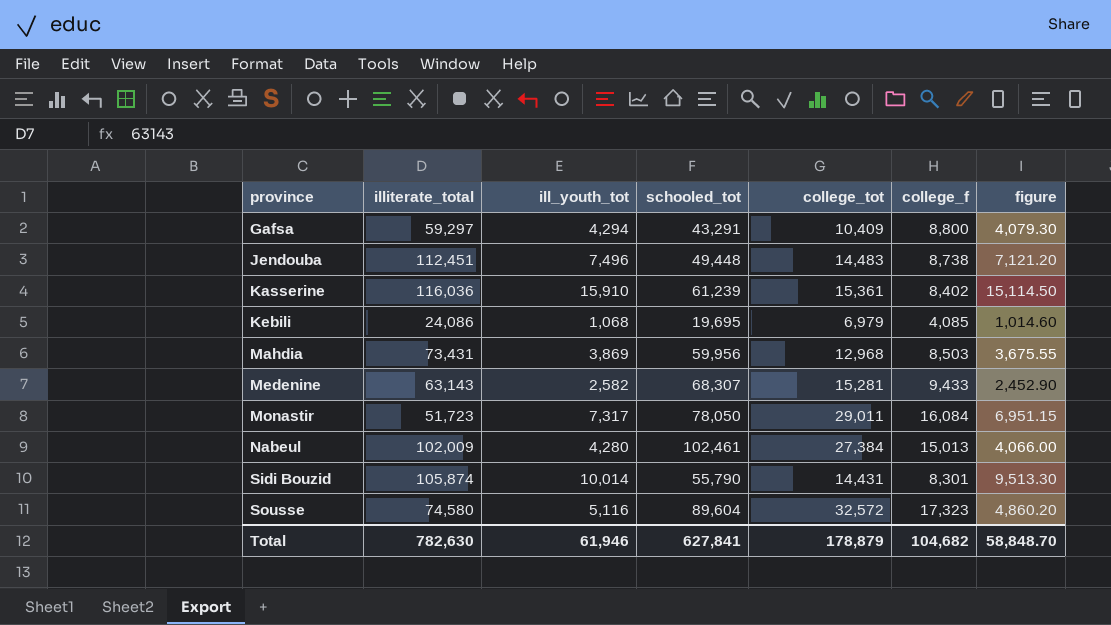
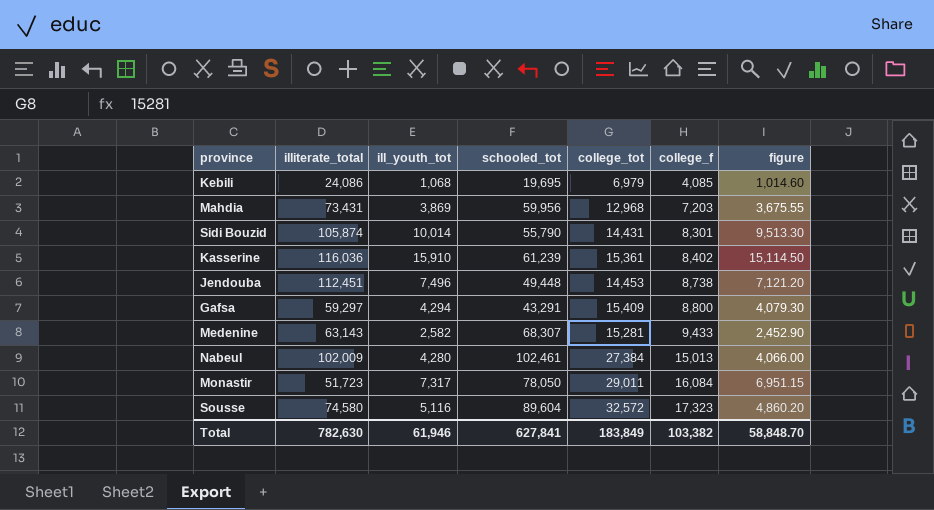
row order: province ascending -> college_f ascending
Mahdia | college_f: 8,503 -> 7,203
Jendouba | college_tot: 14,483 -> 14,453
Gafsa | college_tot: 10,409 -> 15,409
Total | college_tot: 178,879 -> 183,849
Total | college_f: 104,682 -> 103,382

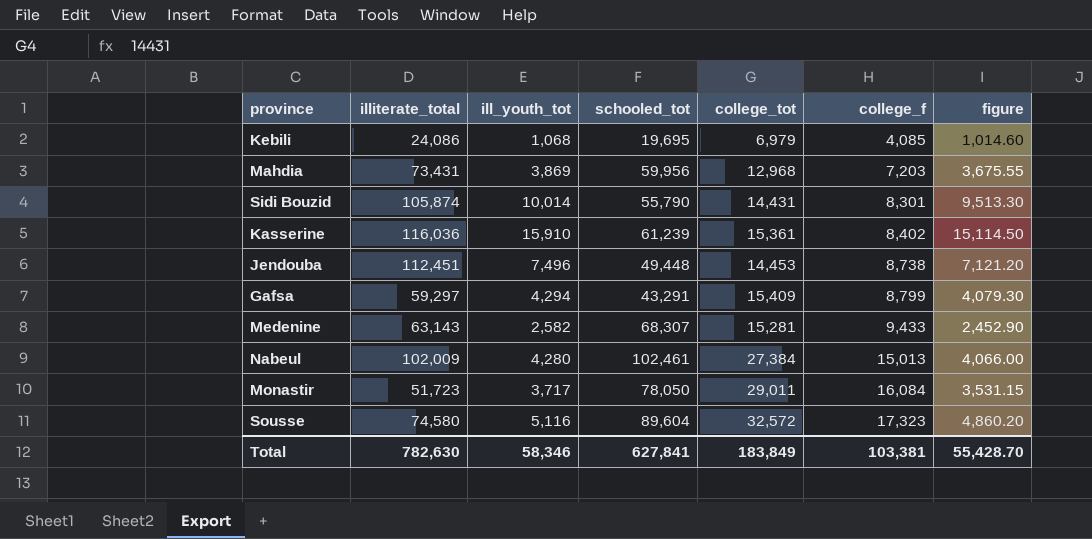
Gafsa | college_f: 8,800 -> 8,799
Monastir | ill_youth_tot: 7,317 -> 3,717
Monastir | figure: 6,951.15 -> 3,531.15
Total | ill_youth_tot: 61,946 -> 58,346
Total | college_f: 103,382 -> 103,381
Total | figure: 58,848.70 -> 55,428.70

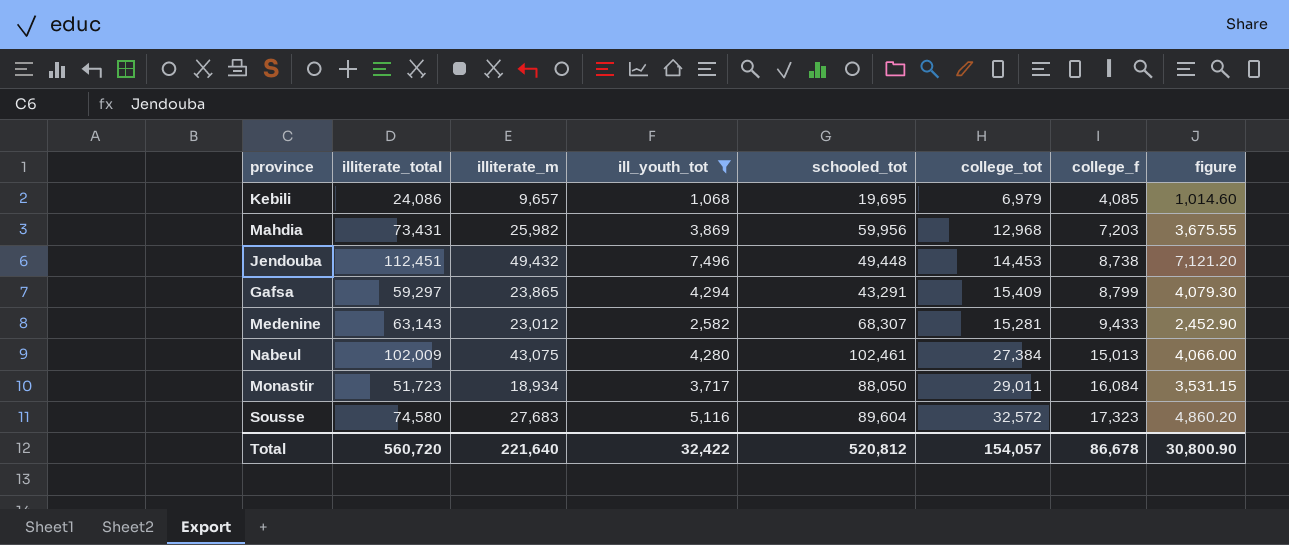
filter: none -> ill_youth_tot <= 7,496
column illiterate_m | position: none -> 3
Monastir | schooled_tot: 78,050 -> 88,050
Total | illiterate_total: 782,630 -> 560,720
Total | ill_youth_tot: 58,346 -> 32,422
Total | schooled_tot: 627,841 -> 520,812
Total | college_tot: 183,849 -> 154,057
Total | college_f: 103,381 -> 86,678
Total | figure: 55,428.70 -> 30,800.90

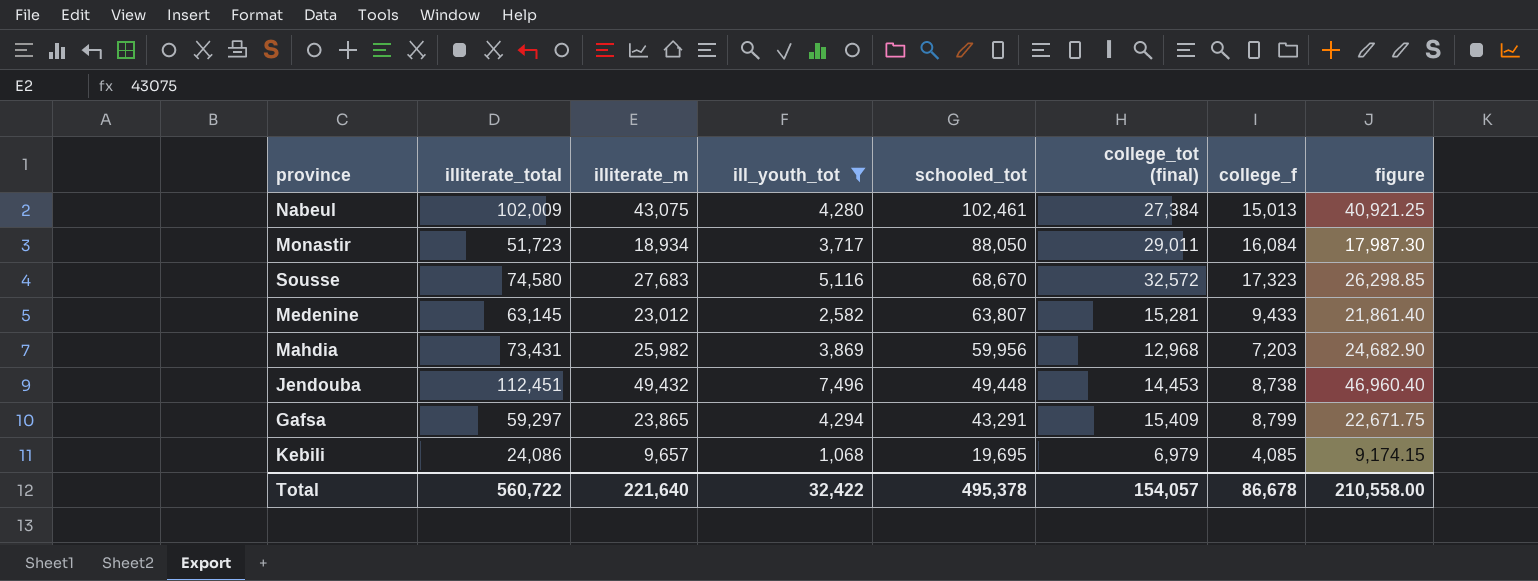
row order: college_f ascending -> schooled_tot descending
column name: college_tot -> college_tot (final)
column figure | formula: [ill_youth_tot] * 0.95 -> [illiterate_m] * 0.95
Sousse | schooled_tot: 89,604 -> 68,670
Medenine | illiterate_total: 63,143 -> 63,145
Medenine | schooled_tot: 68,307 -> 63,807
Total | illiterate_total: 560,720 -> 560,722
Total | schooled_tot: 520,812 -> 495,378
Total | figure: 30,800.90 -> 210,558.00

